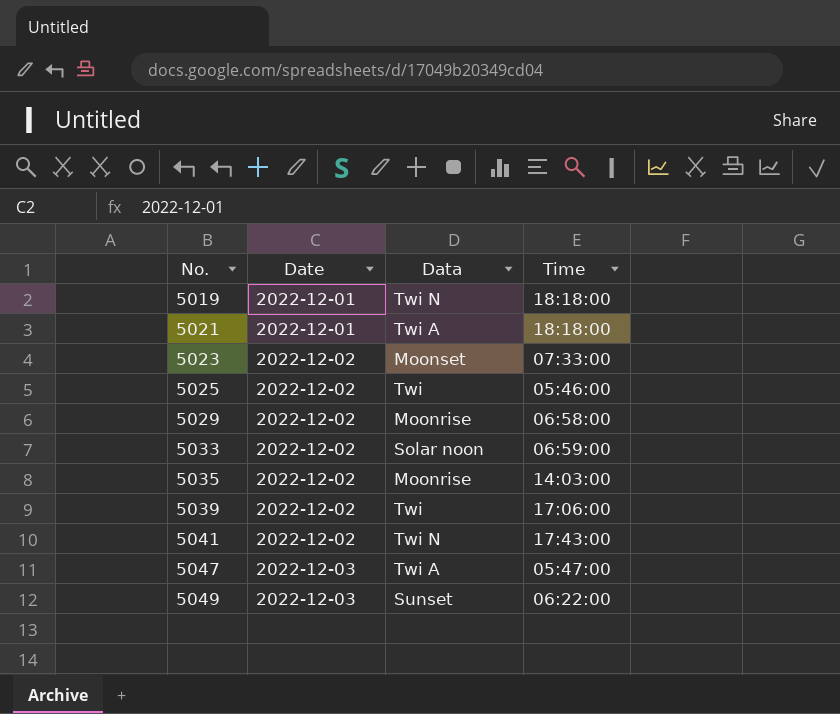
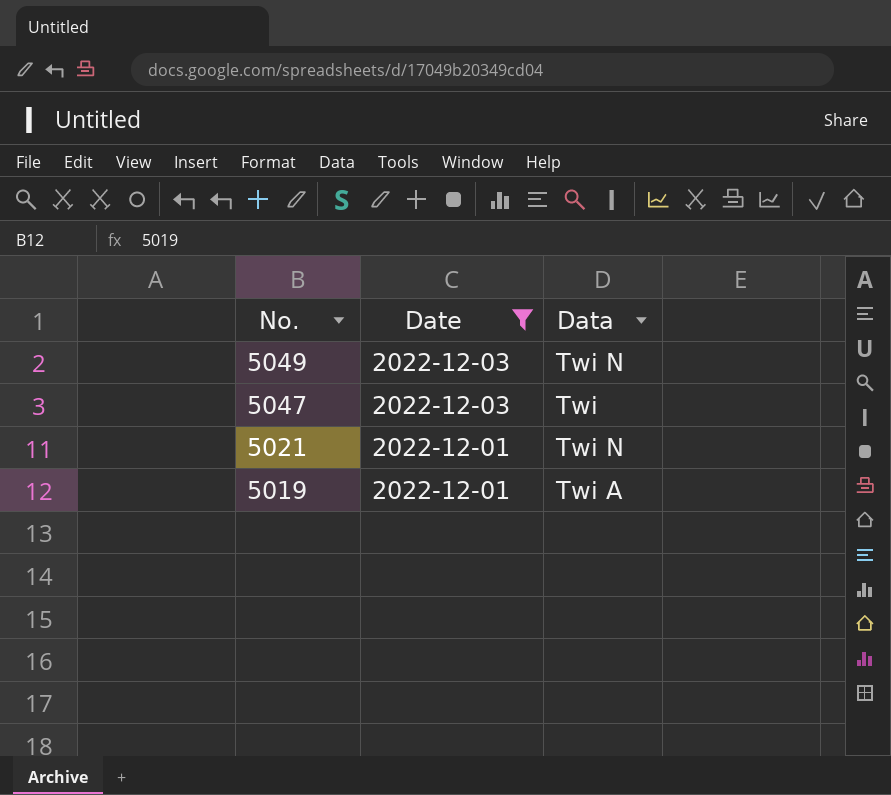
filter: none -> Date != 2022-12-02
row order: No. ascending -> No. descending
column Time | position: 4 -> none
5049 | Data: Sunset -> Twi N
5047 | Data: Twi A -> Twi
5021 | Data: Twi A -> Twi N
5019 | Data: Twi N -> Twi A

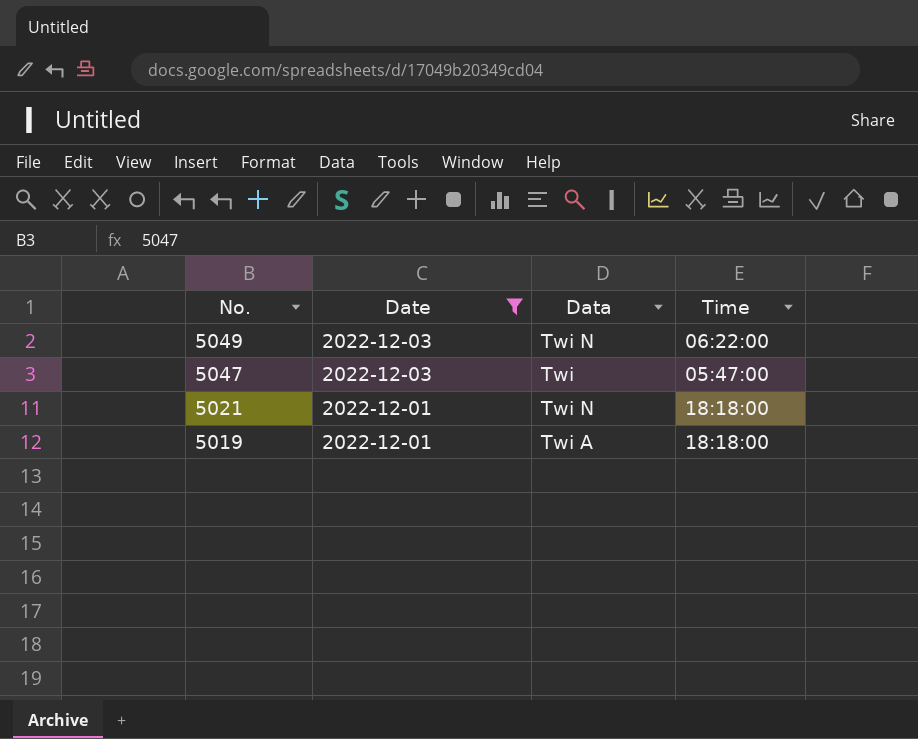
column Time | position: none -> 4

